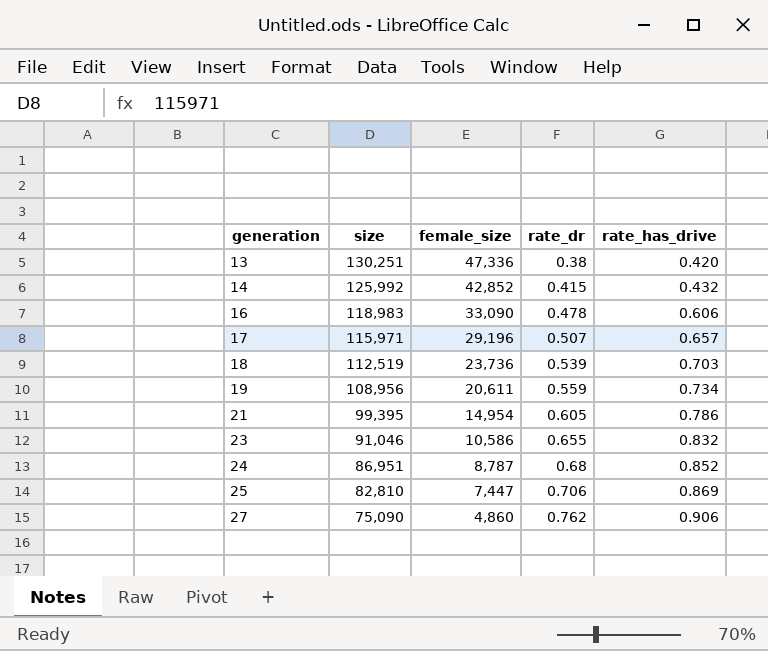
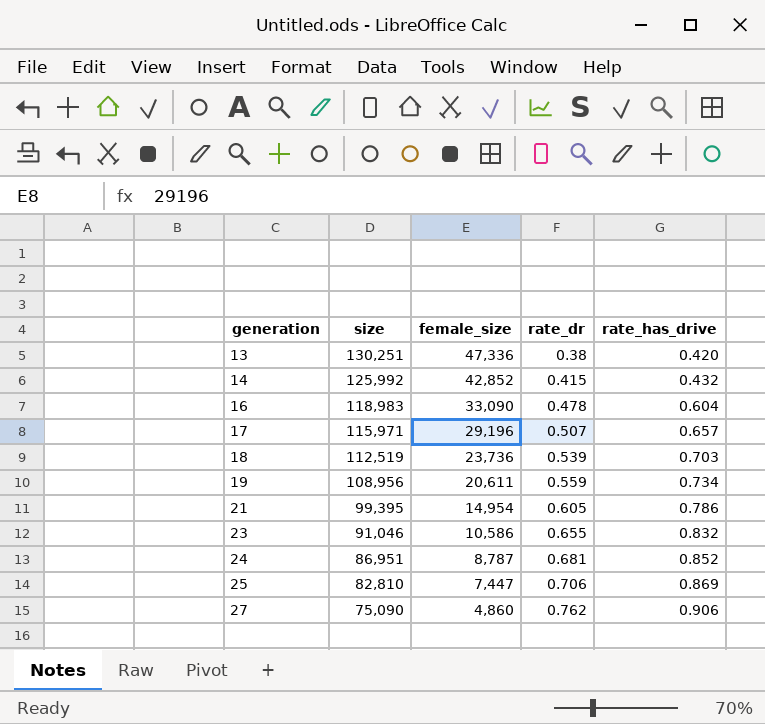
16 | rate_has_drive: 0.606 -> 0.604
24 | rate_dr: 0.68 -> 0.681

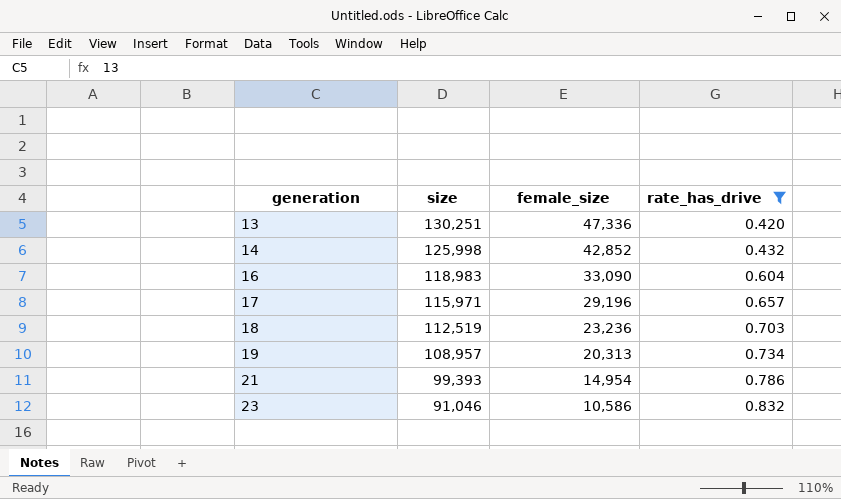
filter: none -> rate_has_drive <= 0.832
column rate_dr | position: 4 -> none
14 | size: 125,992 -> 125,998
18 | female_size: 23,736 -> 23,236
19 | size: 108,956 -> 108,957
19 | female_size: 20,611 -> 20,313
21 | size: 99,395 -> 99,393

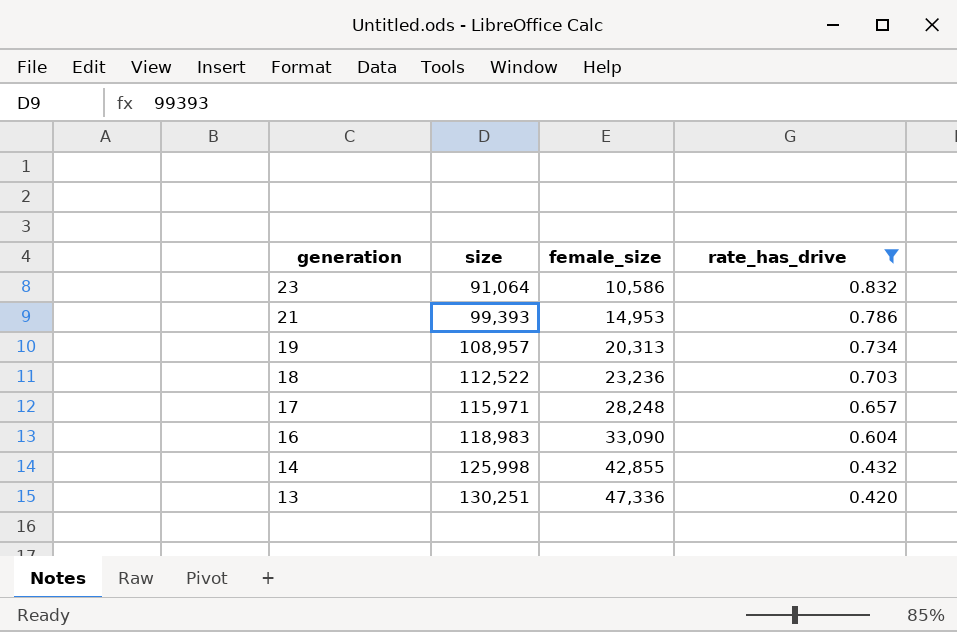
row order: generation ascending -> generation descending
23 | size: 91,046 -> 91,064
21 | female_size: 14,954 -> 14,953
18 | size: 112,519 -> 112,522
17 | female_size: 29,196 -> 28,248
14 | female_size: 42,852 -> 42,855

